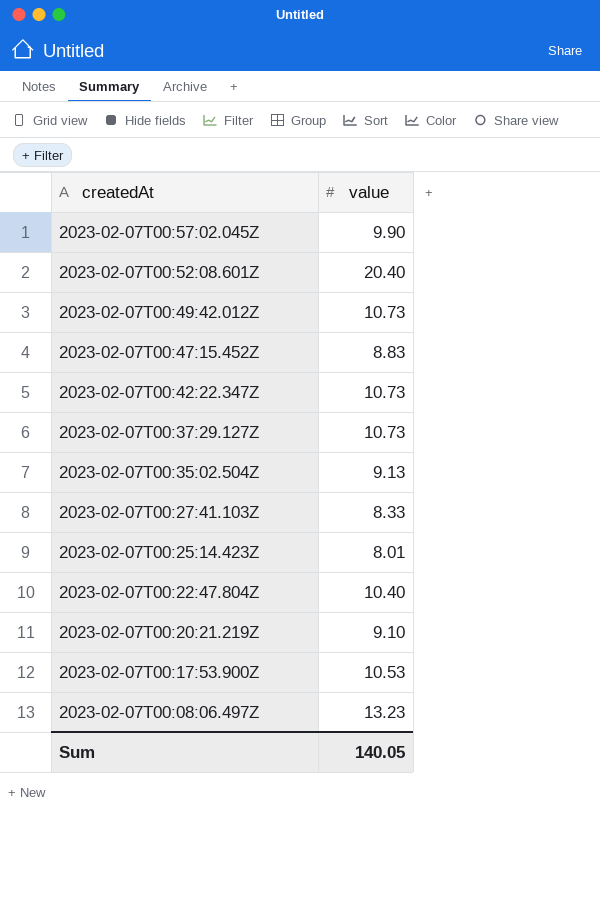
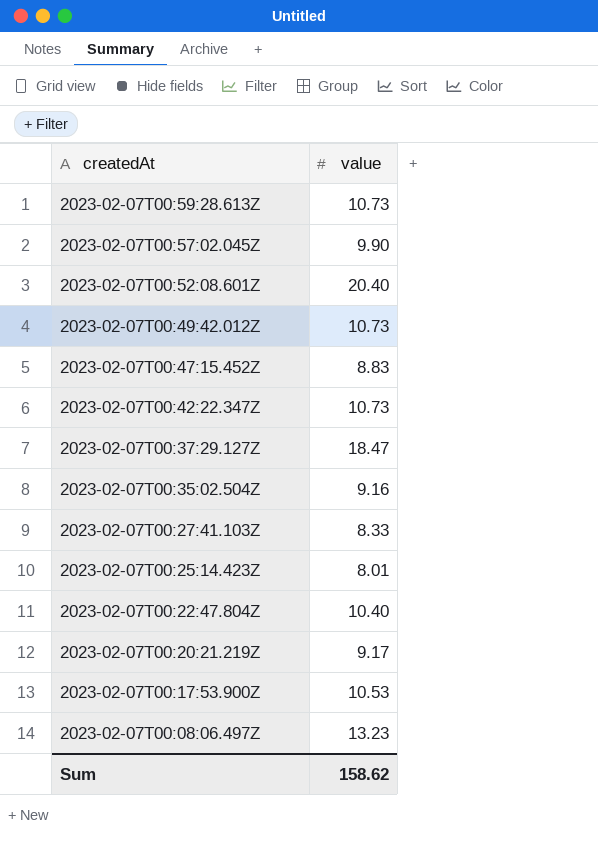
row 2023-02-07T00:59:28.613Z: none -> 10.73
2023-02-07T00:37:29.127Z | value: 10.73 -> 18.47
2023-02-07T00:35:02.504Z | value: 9.13 -> 9.16
2023-02-07T00:20:21.219Z | value: 9.10 -> 9.17
Sum | value: 140.05 -> 158.62

